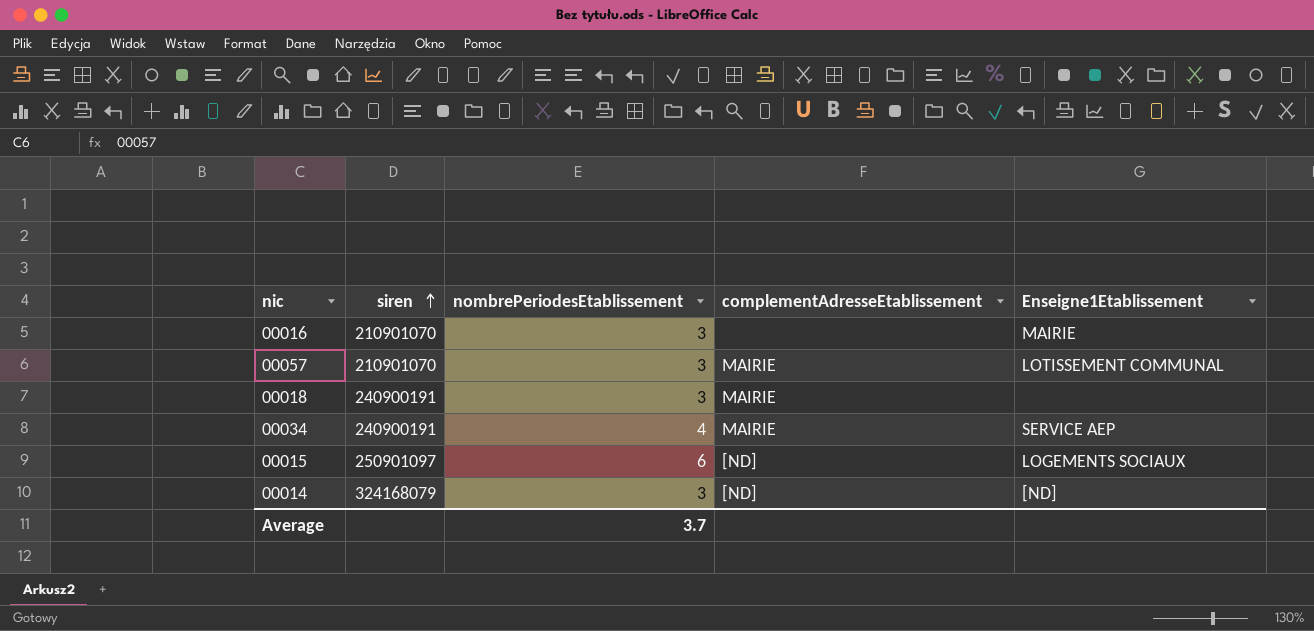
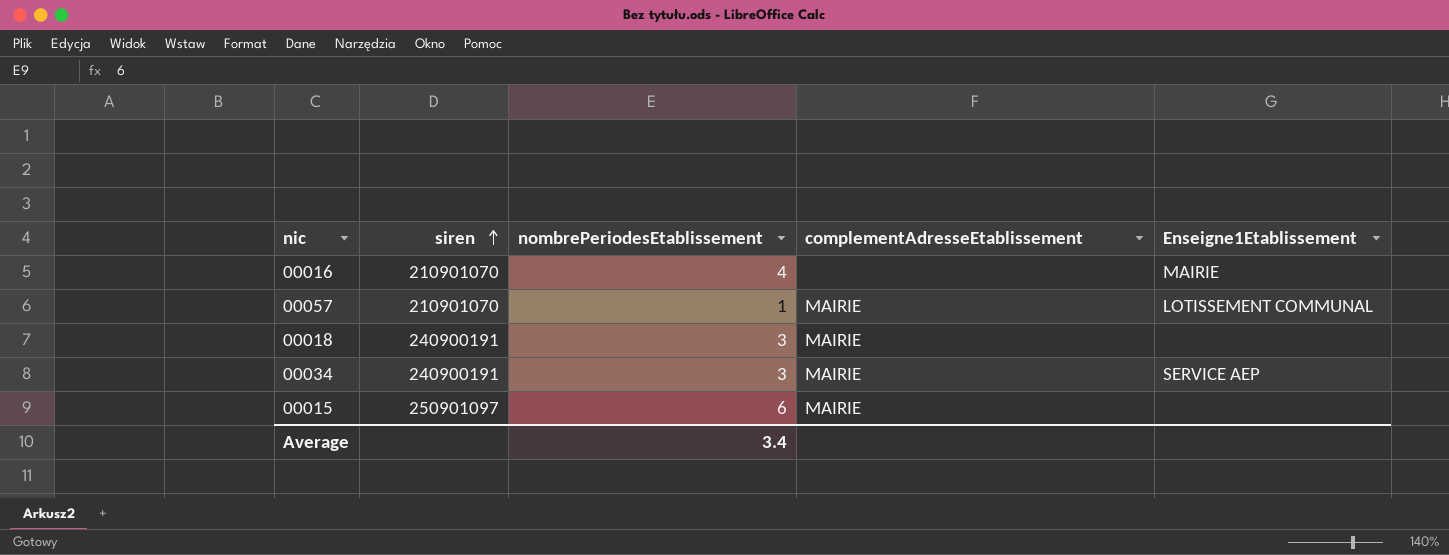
row 00014: 324168079 | 3 | [ND] | [ND] -> none
00016 | nombrePeriodesEtablissement: 3 -> 4
00057 | nombrePeriodesEtablissement: 3 -> 1
00034 | nombrePeriodesEtablissement: 4 -> 3
00015 | complementAdresseEtablissement: [ND] -> MAIRIE
00015 | Enseigne1Etablissement: LOGEMENTS SOCIAUX -> none
Average | nombrePeriodesEtablissement: 3.7 -> 3.4

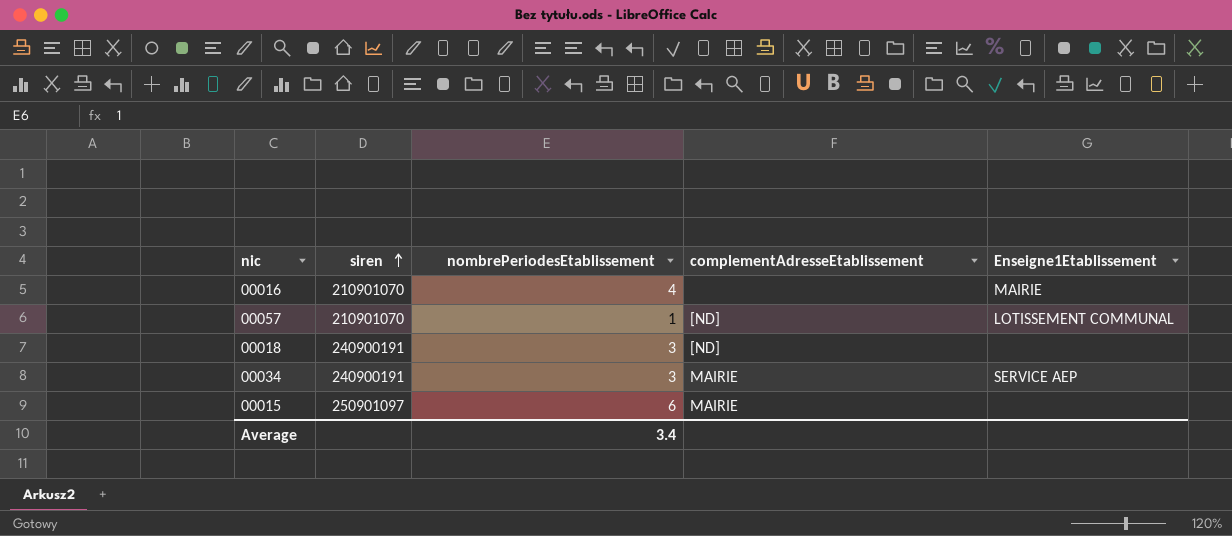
00057 | complementAdresseEtablissement: MAIRIE -> [ND]
00018 | complementAdresseEtablissement: MAIRIE -> [ND]

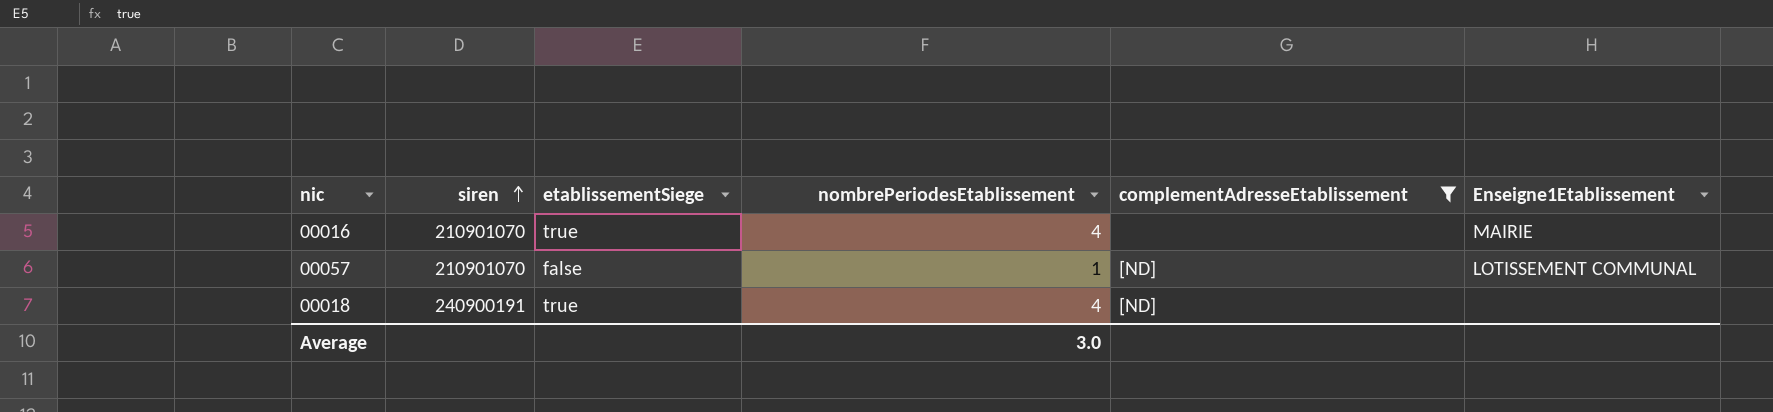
filter: none -> complementAdresseEtablissement != MAIRIE
column etablissementSiege | position: none -> 3
00018 | nombrePeriodesEtablissement: 3 -> 4
Average | nombrePeriodesEtablissement: 3.4 -> 3.0

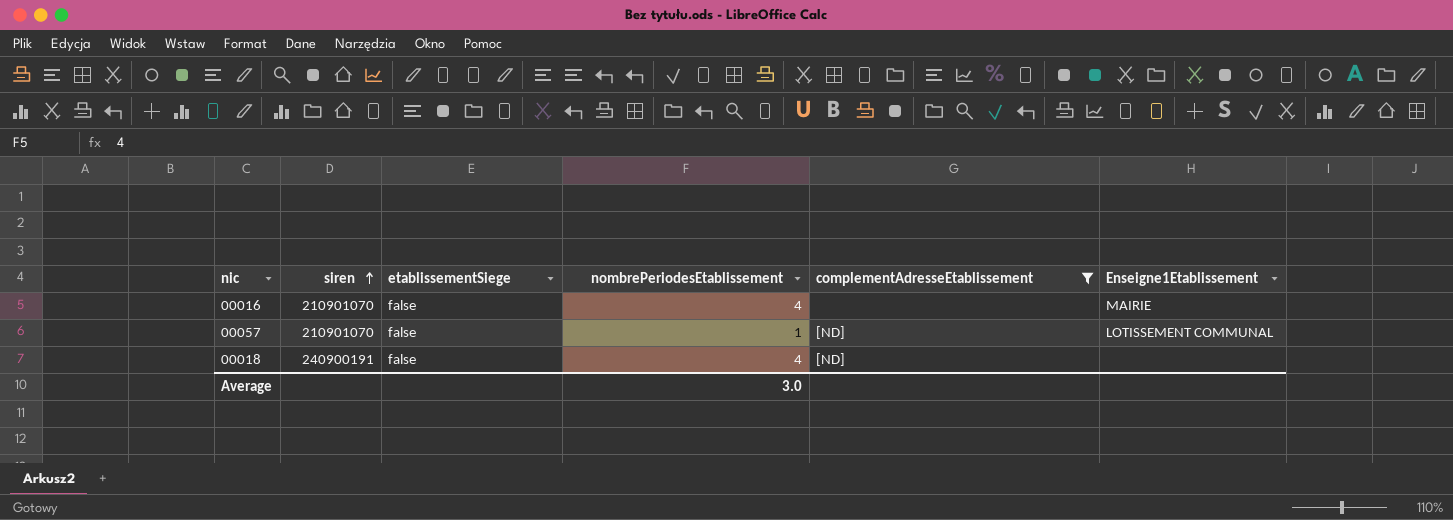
00016 | etablissementSiege: true -> false
00018 | etablissementSiege: true -> false

